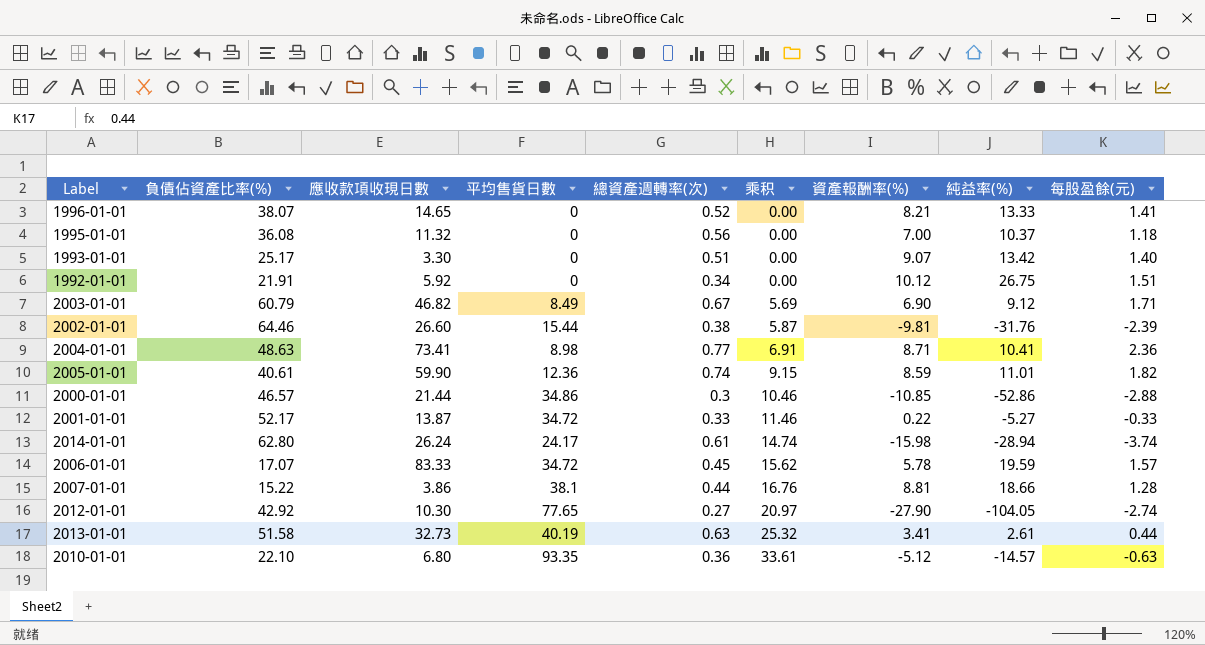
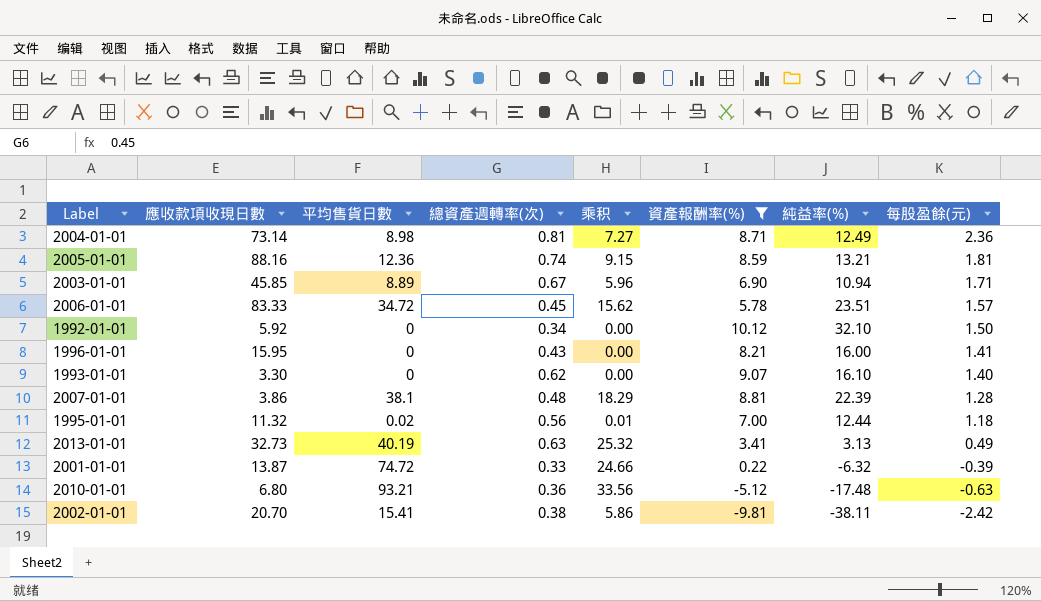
filter: none -> 資產報酬率(%) >= -9.81
row order: 乘积 ascending -> 每股盈餘(元) descending
column 負債佔資產比率(%) | position: 2 -> none
2004-01-01 | 應收款項收現日數: 73.41 -> 73.14
2004-01-01 | 總資產週轉率(次): 0.77 -> 0.81
2004-01-01 | 乘积: 6.91 -> 7.27
2004-01-01 | 純益率(%): 10.41 -> 12.49
2005-01-01 | 應收款項收現日數: 59.90 -> 88.16
2005-01-01 | 純益率(%): 11.01 -> 13.21
2005-01-01 | 每股盈餘(元): 1.82 -> 1.81
2003-01-01 | 應收款項收現日數: 46.82 -> 45.85
2003-01-01 | 平均售貨日數: 8.49 -> 8.89
2003-01-01 | 乘积: 5.69 -> 5.96
2003-01-01 | 純益率(%): 9.12 -> 10.94
2006-01-01 | 純益率(%): 19.59 -> 23.51
1992-01-01 | 純益率(%): 26.75 -> 32.10
1992-01-01 | 每股盈餘(元): 1.51 -> 1.50
1996-01-01 | 應收款項收現日數: 14.65 -> 15.95
1996-01-01 | 總資產週轉率(次): 0.52 -> 0.43
1996-01-01 | 純益率(%): 13.33 -> 16.00
1993-01-01 | 總資產週轉率(次): 0.51 -> 0.62
1993-01-01 | 純益率(%): 13.42 -> 16.10
2007-01-01 | 總資產週轉率(次): 0.44 -> 0.48
2007-01-01 | 乘积: 16.76 -> 18.29
2007-01-01 | 純益率(%): 18.66 -> 22.39
1995-01-01 | 平均售貨日數: 0 -> 0.02
1995-01-01 | 乘积: 0.00 -> 0.01
1995-01-01 | 純益率(%): 10.37 -> 12.44
2013-01-01 | 純益率(%): 2.61 -> 3.13
2013-01-01 | 每股盈餘(元): 0.44 -> 0.49
2001-01-01 | 平均售貨日數: 34.72 -> 74.72
2001-01-01 | 乘积: 11.46 -> 24.66
2001-01-01 | 純益率(%): -5.27 -> -6.32
2001-01-01 | 每股盈餘(元): -0.33 -> -0.39
2010-01-01 | 平均售貨日數: 93.35 -> 93.21
2010-01-01 | 乘积: 33.61 -> 33.56
2010-01-01 | 純益率(%): -14.57 -> -17.48
2002-01-01 | 應收款項收現日數: 26.60 -> 20.70
2002-01-01 | 平均售貨日數: 15.44 -> 15.41
2002-01-01 | 乘积: 5.87 -> 5.86
2002-01-01 | 純益率(%): -31.76 -> -38.11
2002-01-01 | 每股盈餘(元): -2.39 -> -2.42

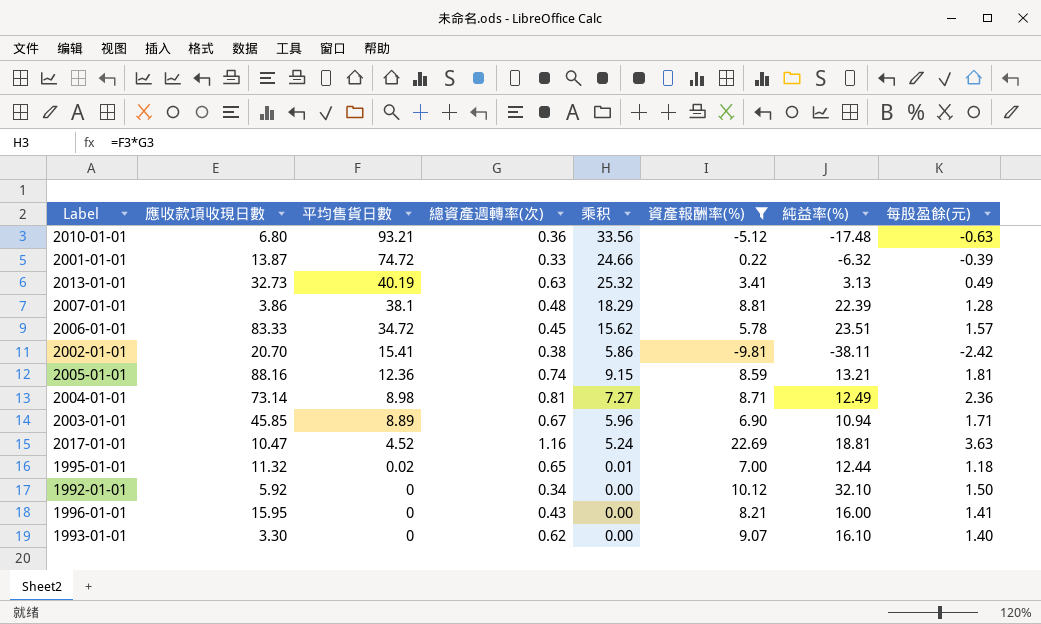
row order: 每股盈餘(元) descending -> 平均售貨日數 descending
row 2017-01-01: none -> 10.47 | 4.52 | 1.16 | 5.24 | 22.69 | 18.81 | 3.63
1995-01-01 | 總資產週轉率(次): 0.56 -> 0.65

